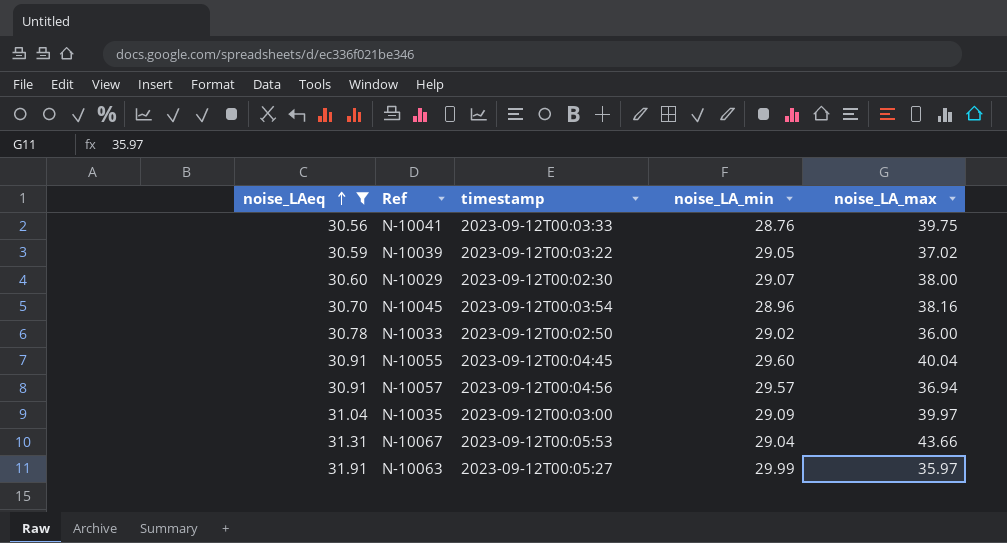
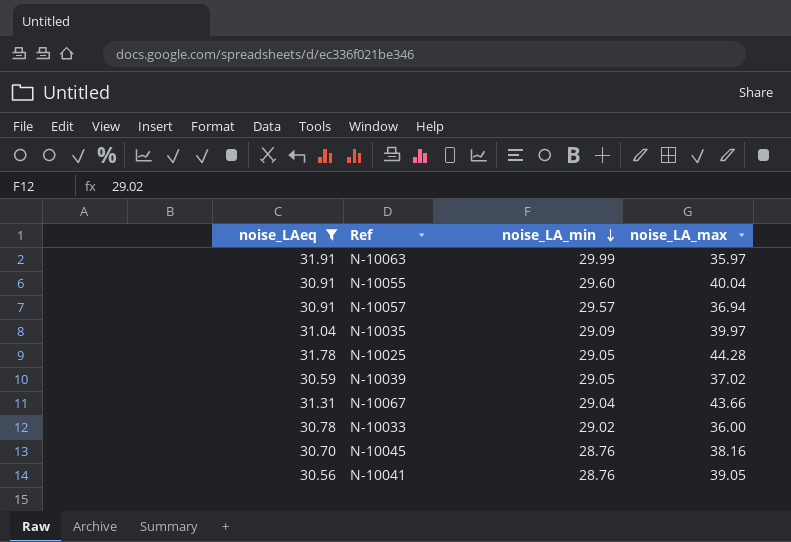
row order: noise_LAeq ascending -> noise_LA_min descending
column timestamp | position: 3 -> none
row N-10029: 30.60 | 2023-09-12T00:02:30 | 29.07 | 38.00 -> none
row N-10025: none -> 31.78 | 29.05 | 44.28
N-10045 | noise_LA_min: 28.96 -> 28.76
N-10041 | noise_LA_max: 39.75 -> 39.05

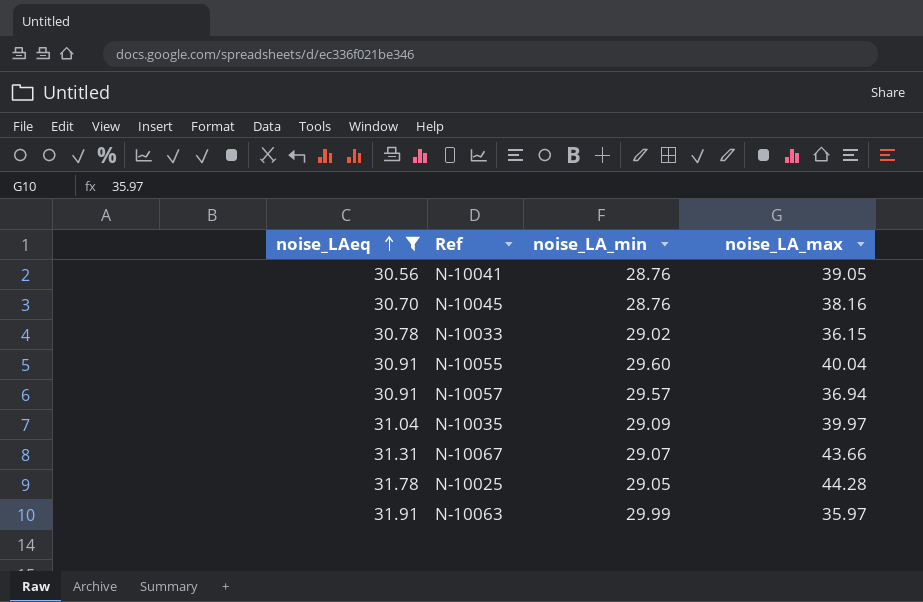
row order: noise_LA_min descending -> noise_LAeq ascending
row N-10039: 30.59 | 29.05 | 37.02 -> none
N-10033 | noise_LA_max: 36.00 -> 36.15
N-10067 | noise_LA_min: 29.04 -> 29.07

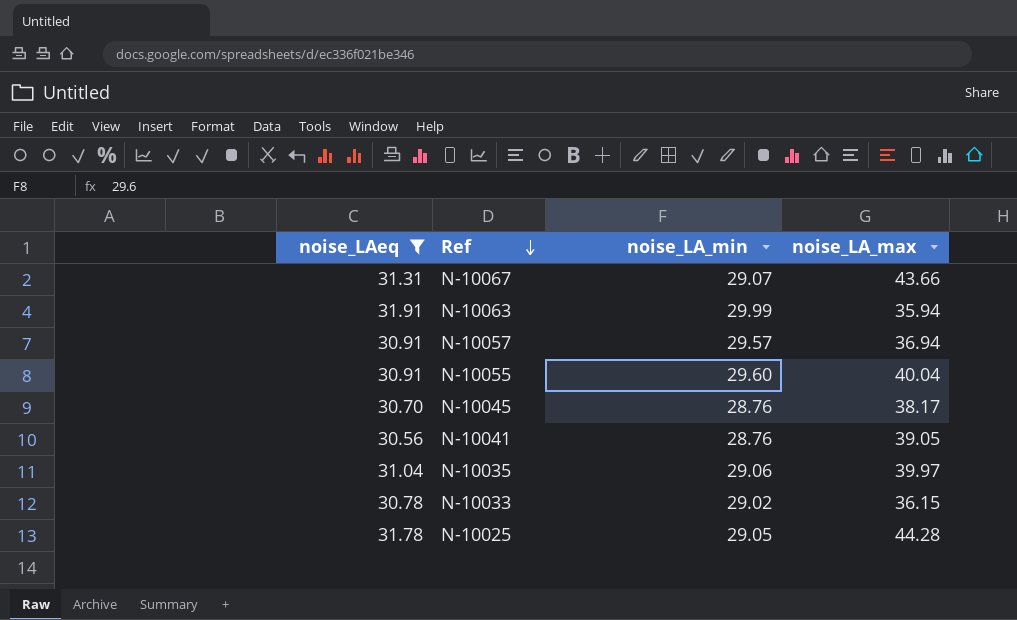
row order: noise_LAeq ascending -> Ref descending
N-10063 | noise_LA_max: 35.97 -> 35.94
N-10045 | noise_LA_max: 38.16 -> 38.17
N-10035 | noise_LA_min: 29.09 -> 29.06

